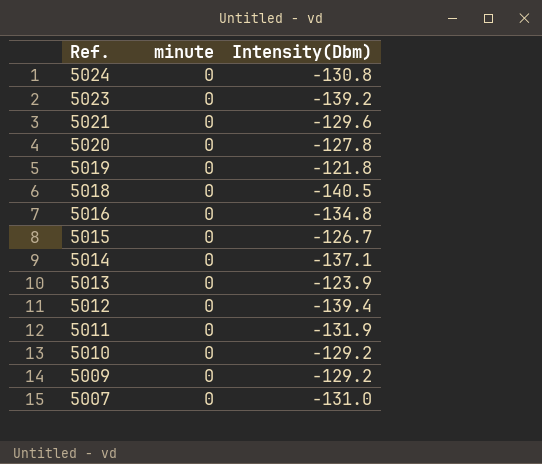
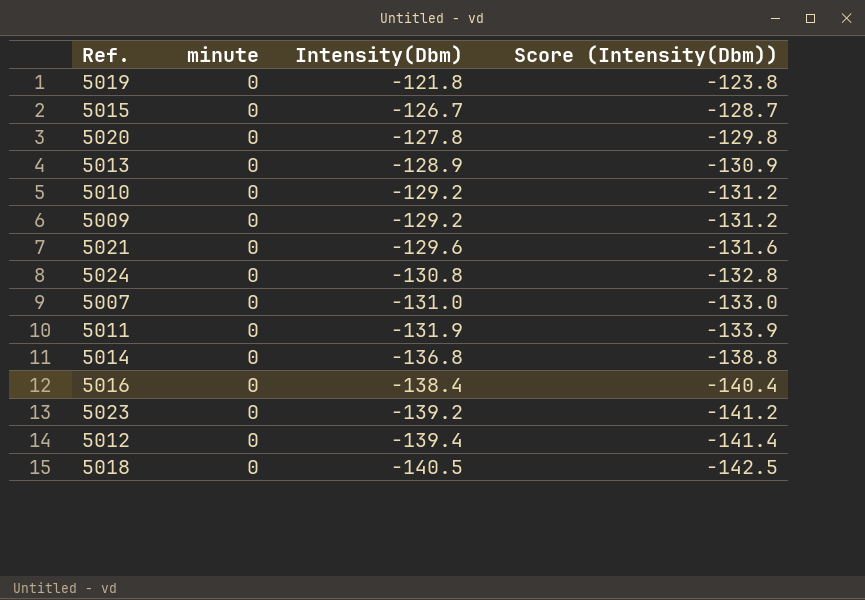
row order: Ref. descending -> Intensity(Dbm) descending
column Score (Intensity(Dbm)) | formula: none -> [Intensity(Dbm)] - 2
5013 | Intensity(Dbm): -123.9 -> -128.9
5014 | Intensity(Dbm): -137.1 -> -136.8
5016 | Intensity(Dbm): -134.8 -> -138.4

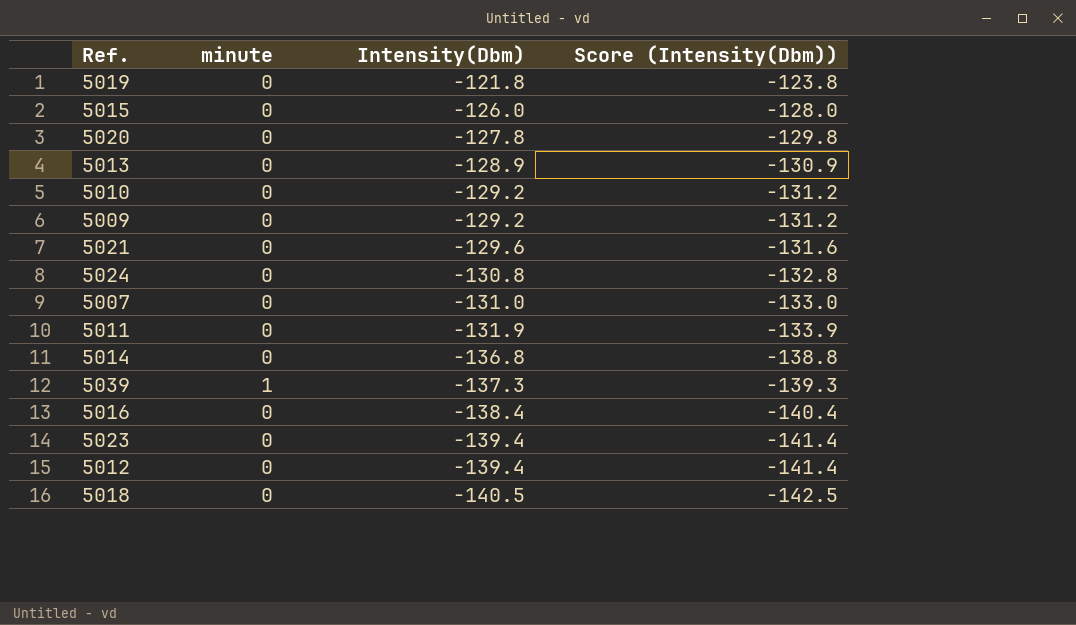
5015 | Intensity(Dbm): -126.7 -> -126.0
5015 | Score (Intensity(Dbm)): -128.7 -> -128.0
row 5039: none -> 1 | -137.3 | -139.3
5023 | Intensity(Dbm): -139.2 -> -139.4
5023 | Score (Intensity(Dbm)): -141.2 -> -141.4

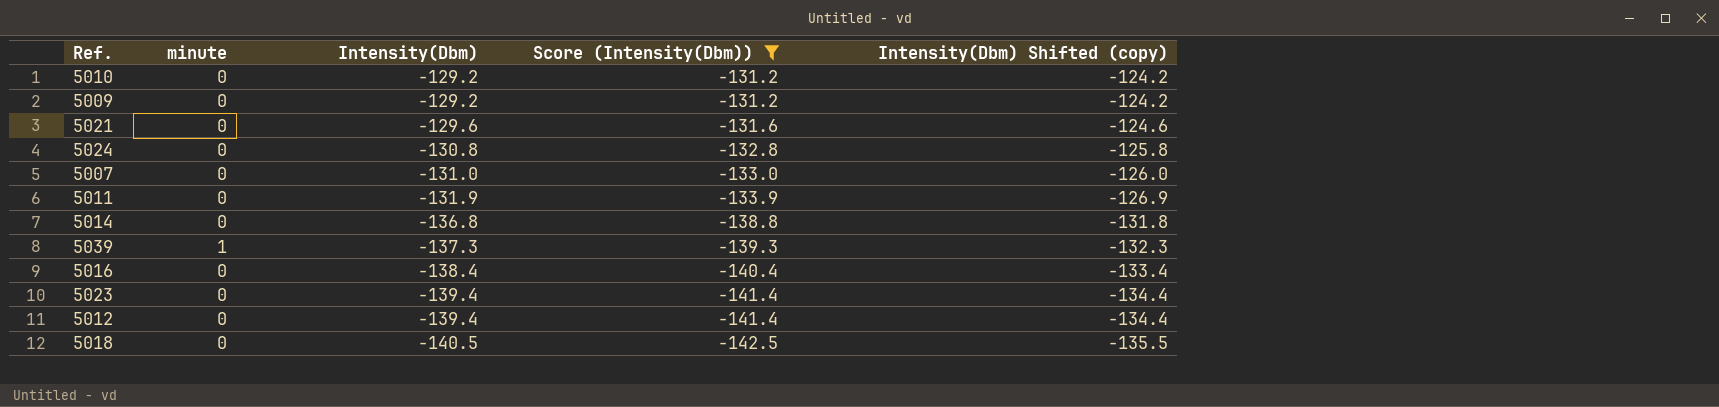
filter: none -> Score (Intensity(Dbm)) <= -131.2
column Intensity(Dbm) Shifted (copy) | formula: none -> [Intensity(Dbm)] + 5

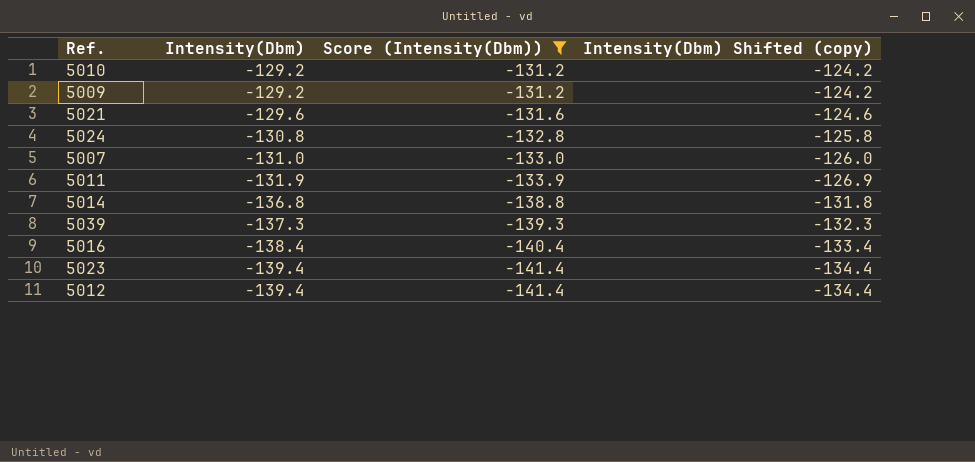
column minute | position: 2 -> none
row 5018: 0 | -140.5 | -142.5 | -135.5 -> none

